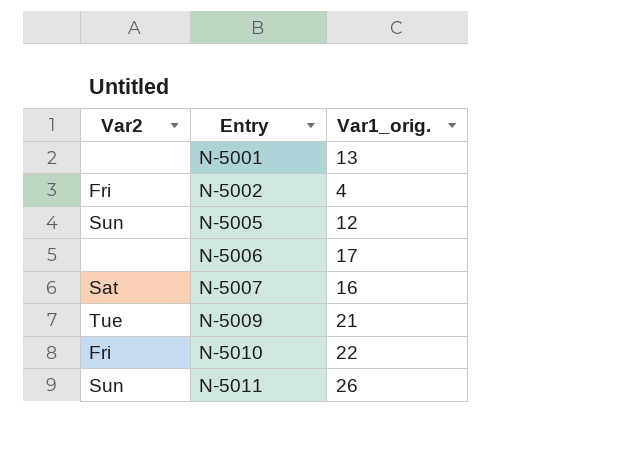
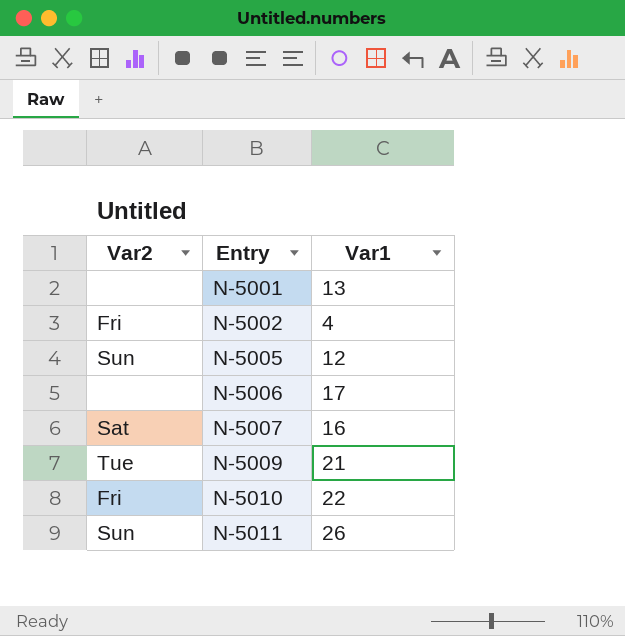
column name: Var1_orig. -> Var1

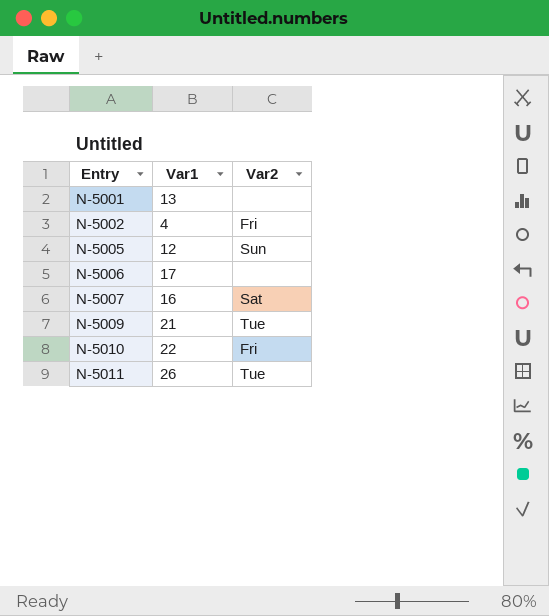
column Var2 | position: 1 -> 3
N-5011 | Var2: Sun -> Tue

